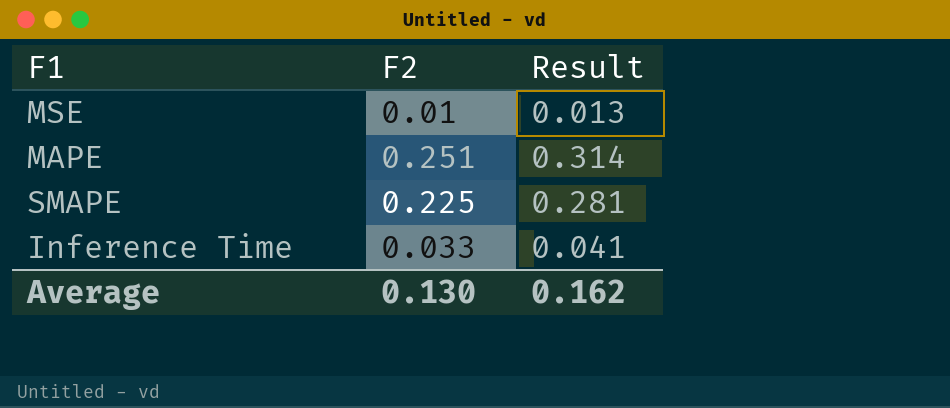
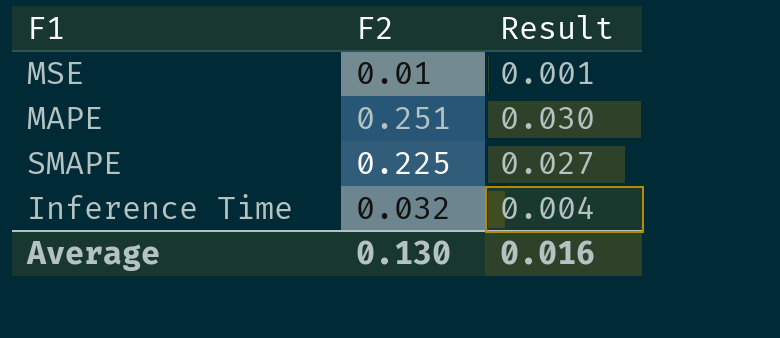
column Result | formula: [F2] * 1.25 -> [F2] * 0.12
Inference Time | F2: 0.033 -> 0.032
Average | Result: 0.162 -> 0.016

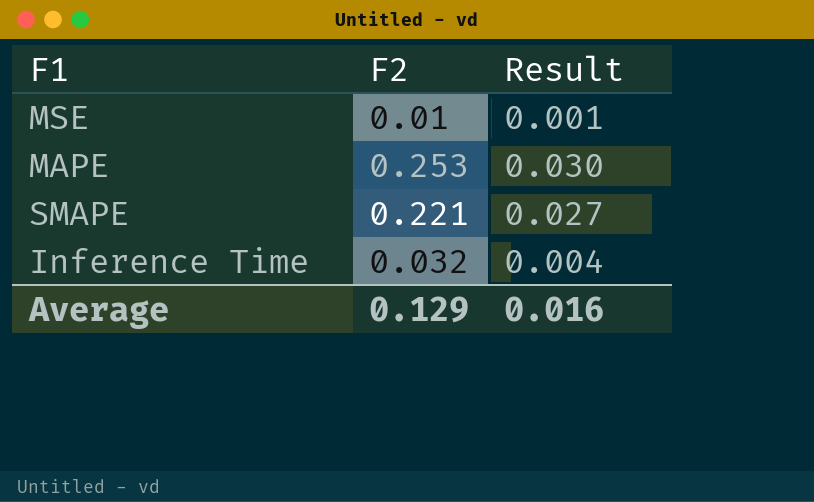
MAPE | F2: 0.251 -> 0.253
SMAPE | F2: 0.225 -> 0.221
Average | F2: 0.130 -> 0.129

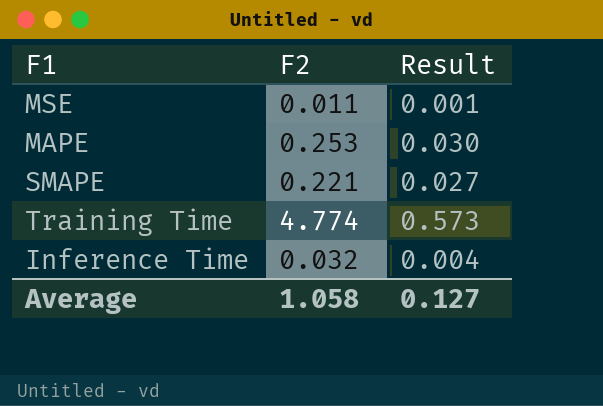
MSE | F2: 0.01 -> 0.011
row Training Time: none -> 4.774 | 0.573
Average | F2: 0.129 -> 1.058
Average | Result: 0.016 -> 0.127

